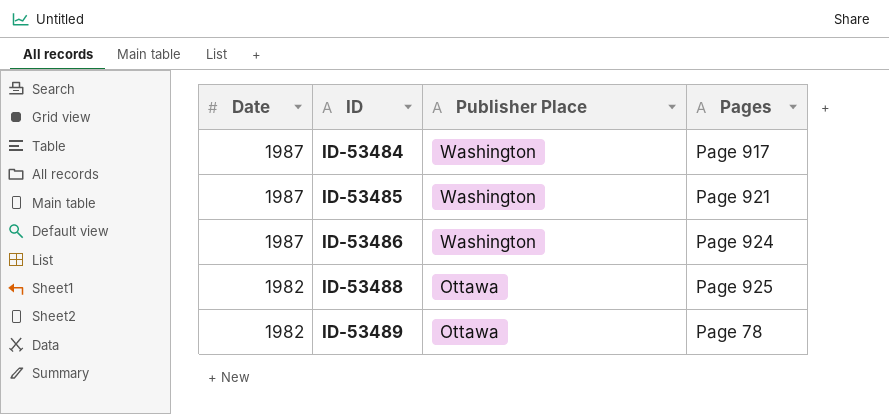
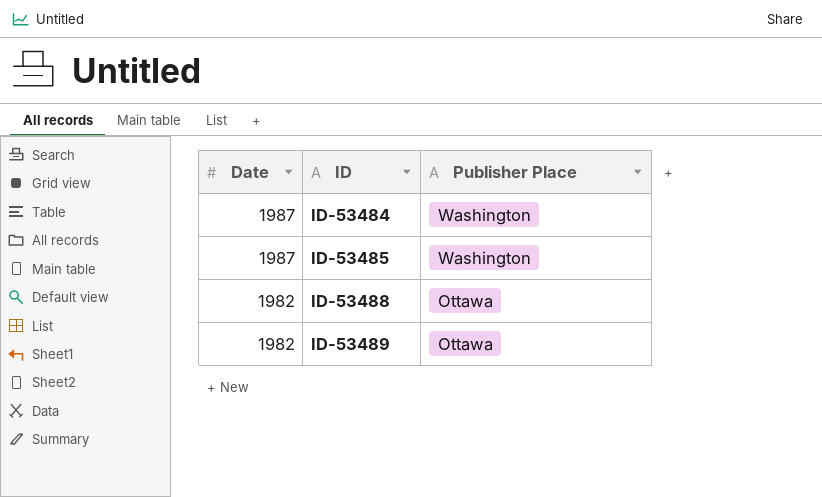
column Pages | position: 4 -> none
row ID-53486: 1987 | Washington | Page 924 -> none

